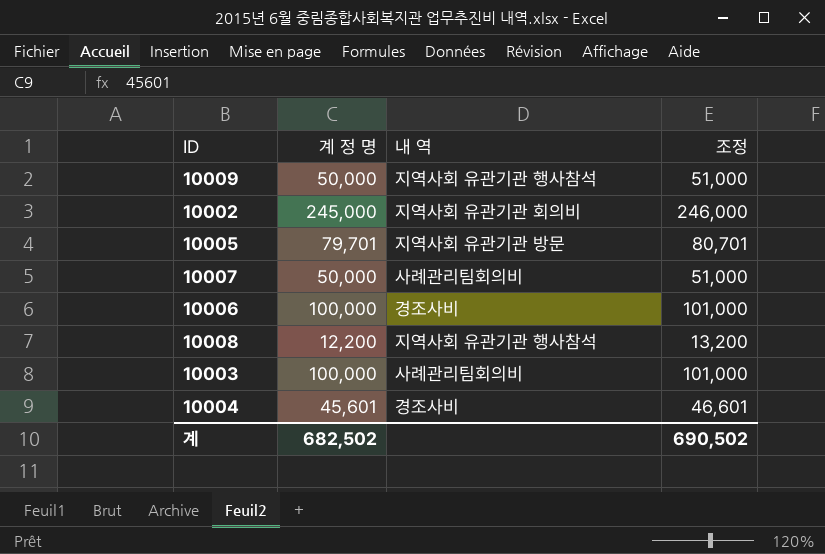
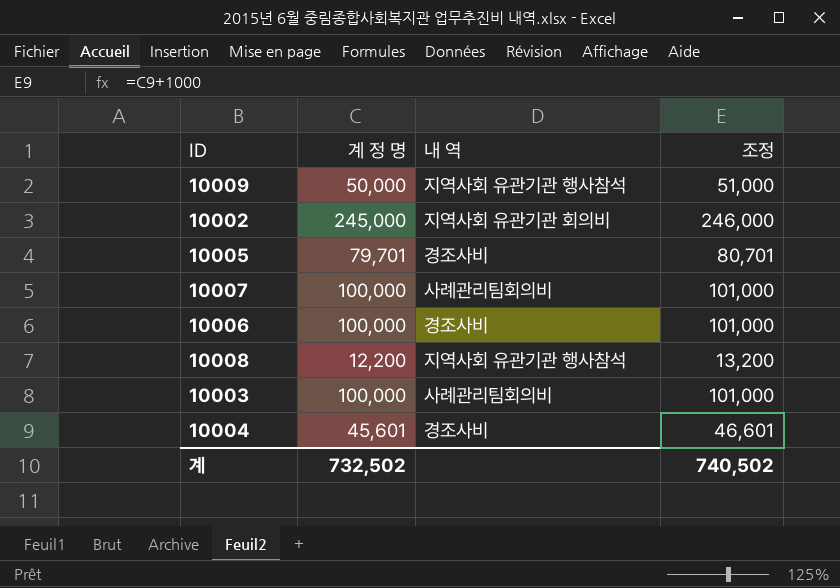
10005 | 내 역: 지역사회 유관기관 방문 -> 경조사비
10007 | 계 정 명: 50,000 -> 100,000
10007 | 조정: 51,000 -> 101,000
계 | 계 정 명: 682,502 -> 732,502
계 | 조정: 690,502 -> 740,502

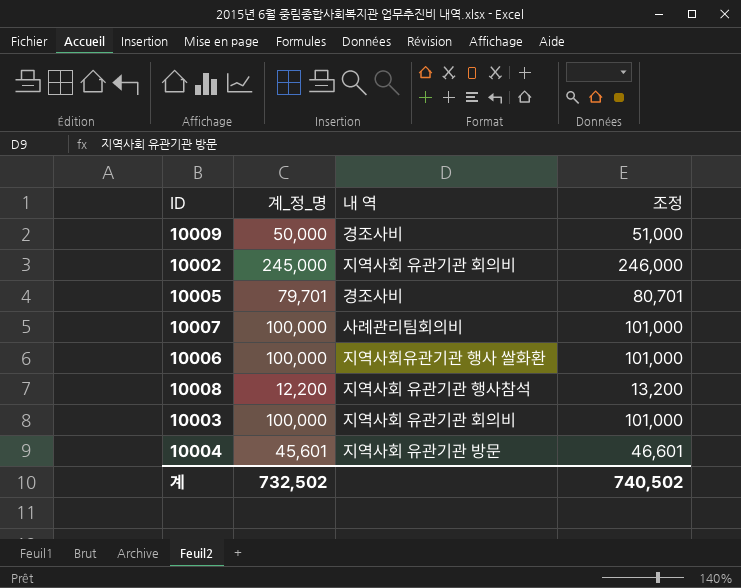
column name: 계 정 명 -> 계_정_명
10009 | 내 역: 지역사회 유관기관 행사참석 -> 경조사비
10006 | 내 역: 경조사비 -> 지역사회유관기관 행사 쌀화환
10003 | 내 역: 사례관리팀회의비 -> 지역사회 유관기관 회의비
10004 | 내 역: 경조사비 -> 지역사회 유관기관 방문

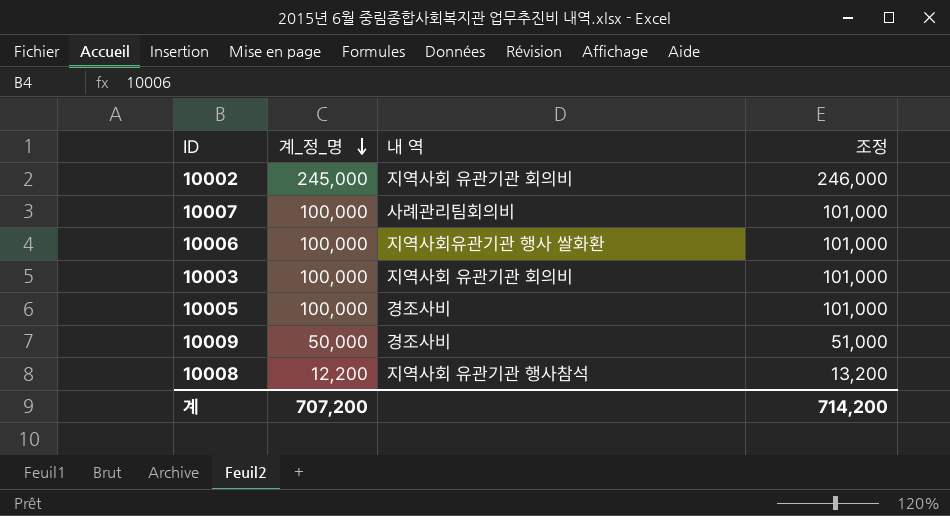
row order: none -> 계_정_명 descending
row 10004: 45,601 | 지역사회 유관기관 방문 | 46,601 -> none
10005 | 계_정_명: 79,701 -> 100,000
10005 | 조정: 80,701 -> 101,000
계 | 계_정_명: 732,502 -> 707,200
계 | 조정: 740,502 -> 714,200

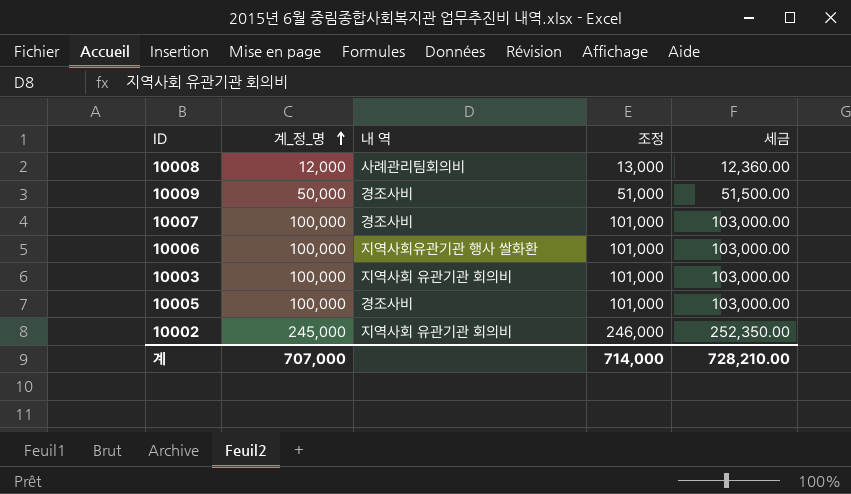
row order: 계_정_명 descending -> 계_정_명 ascending
column 세금 | formula: none -> [계_정_명] * 1.03
10008 | 계_정_명: 12,200 -> 12,000
10008 | 내 역: 지역사회 유관기관 행사참석 -> 사례관리팀회의비
10008 | 조정: 13,200 -> 13,000
10007 | 내 역: 사례관리팀회의비 -> 경조사비
계 | 계_정_명: 707,200 -> 707,000
계 | 조정: 714,200 -> 714,000

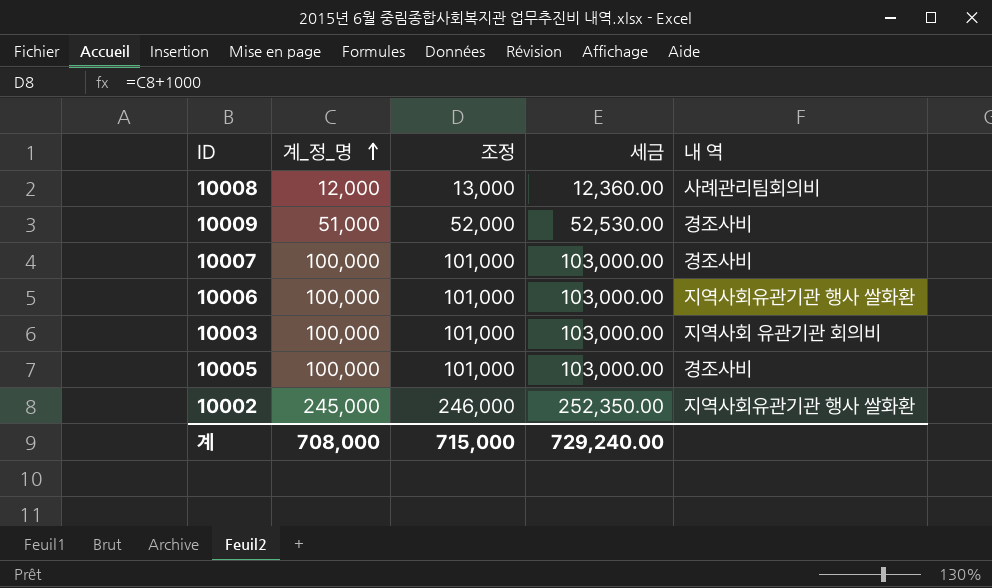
column 내 역 | position: 3 -> 5
10009 | 계_정_명: 50,000 -> 51,000
10009 | 조정: 51,000 -> 52,000
10009 | 세금: 51,500.00 -> 52,530.00
10002 | 내 역: 지역사회 유관기관 회의비 -> 지역사회유관기관 행사 쌀화환
계 | 계_정_명: 707,000 -> 708,000
계 | 조정: 714,000 -> 715,000
계 | 세금: 728,210.00 -> 729,240.00

